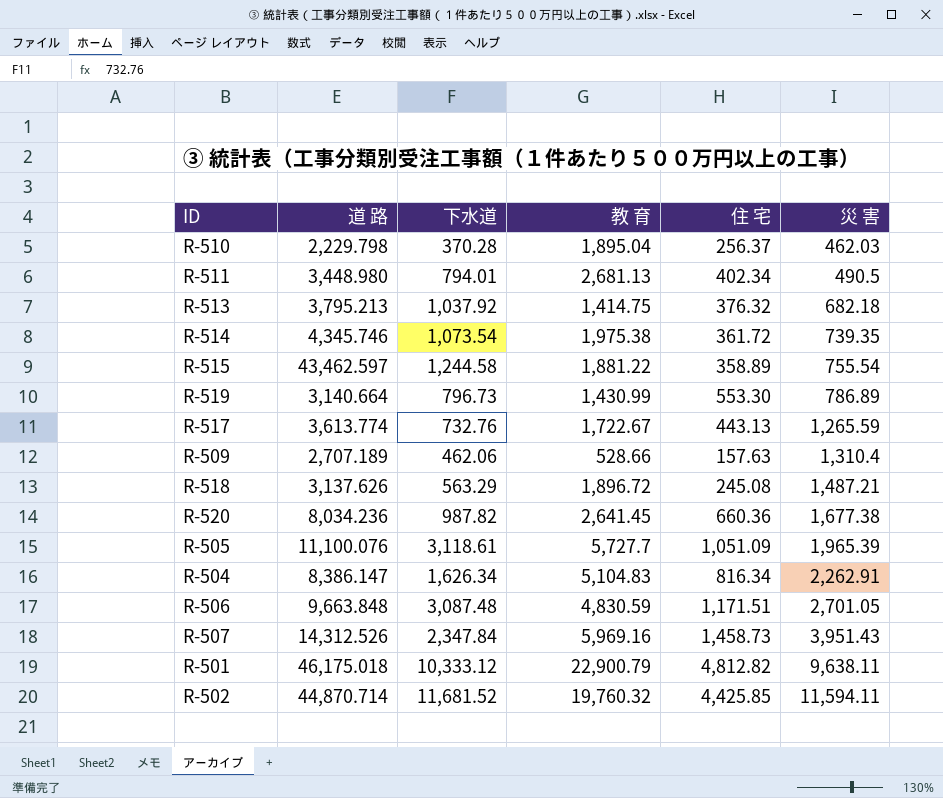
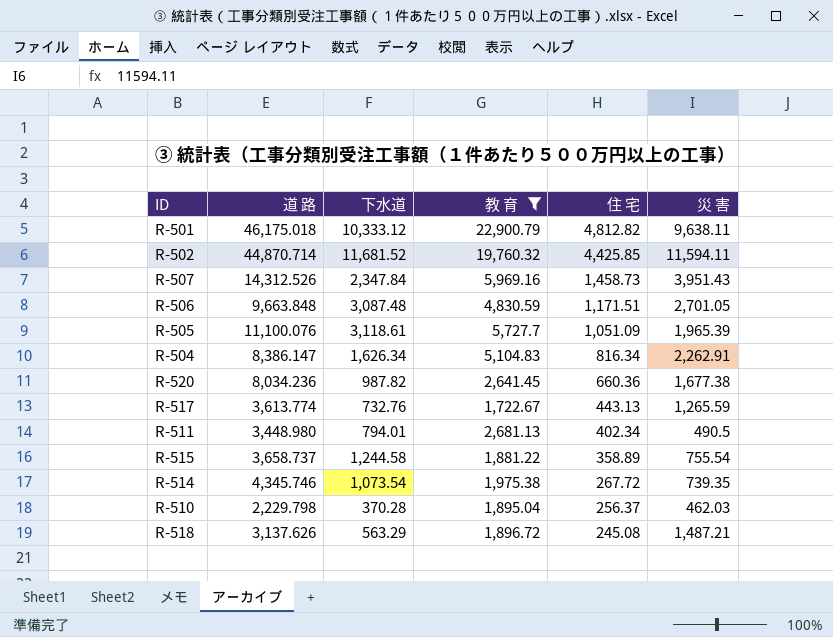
filter: none -> 教 育 >= 1,722.67
row order: 災 害 ascending -> 住 宅 descending
R-515 | 道 路: 43,462.597 -> 3,658.737
R-514 | 住 宅: 361.72 -> 267.72

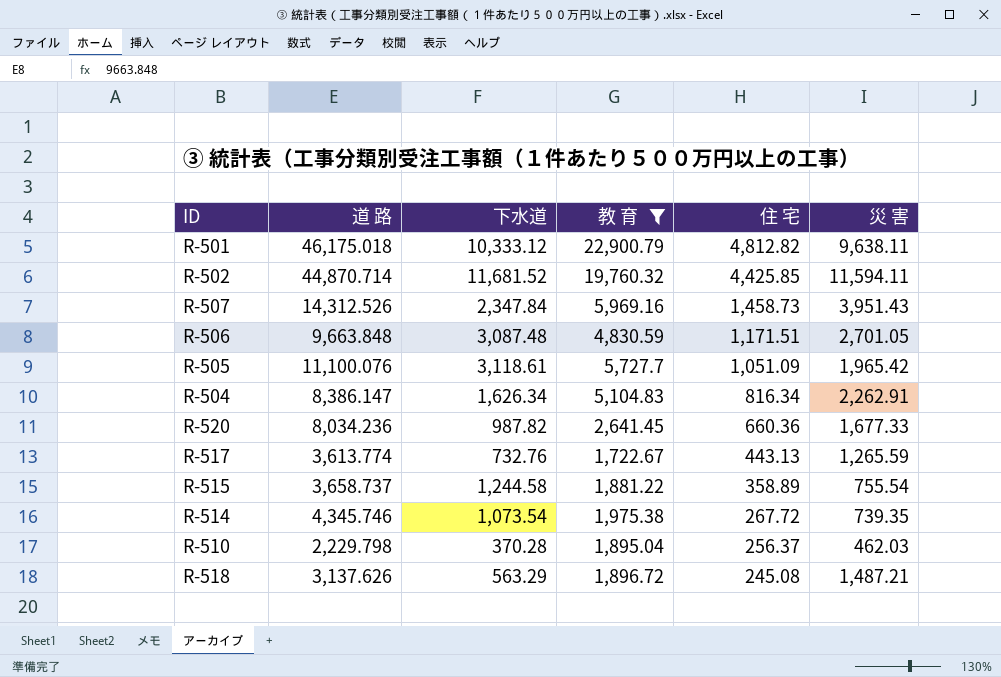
row R-511: 3,448.980 | 794.01 | 2,681.13 | 402.34 | 490.5 -> none
R-505 | 災 害: 1,965.39 -> 1,965.42
R-520 | 災 害: 1,677.38 -> 1,677.33

